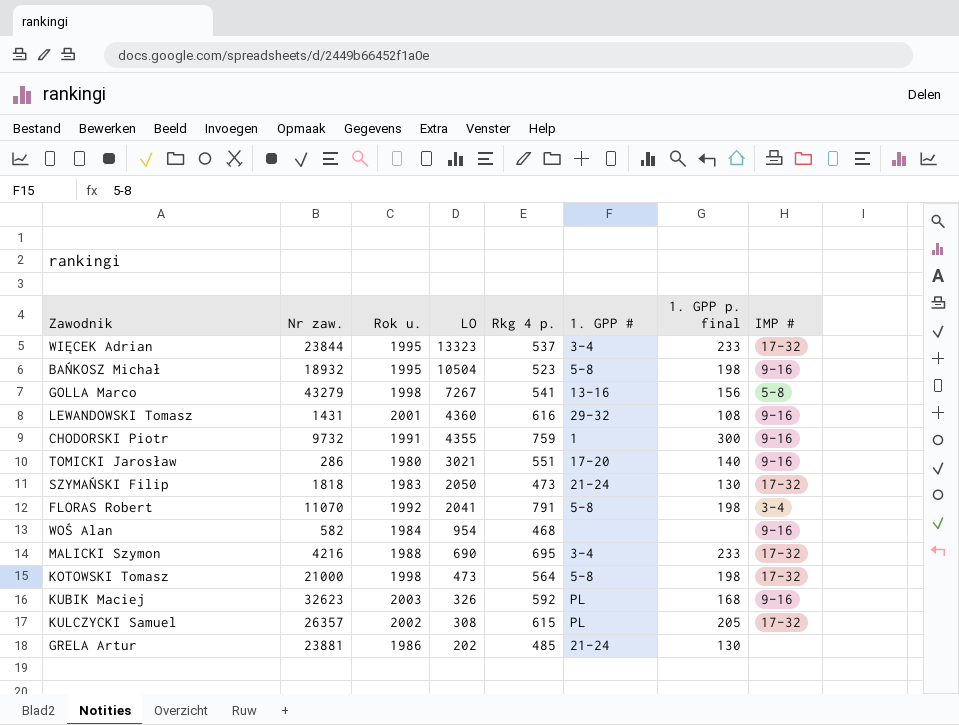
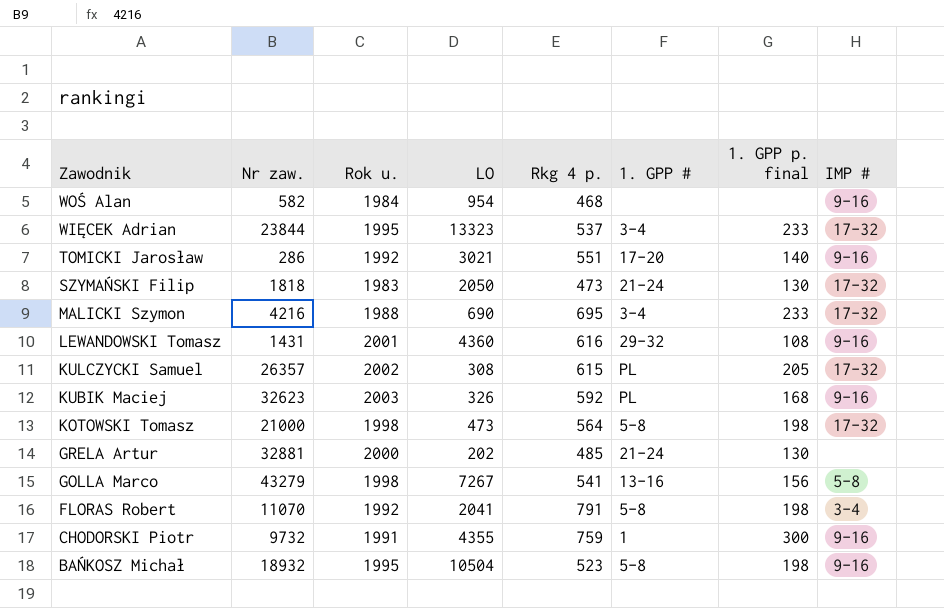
row order: LO descending -> Zawodnik descending
TOMICKI Jarosław | Rok u.: 1980 -> 1992
GRELA Artur | Nr zaw.: 23881 -> 32881
GRELA Artur | Rok u.: 1986 -> 2000

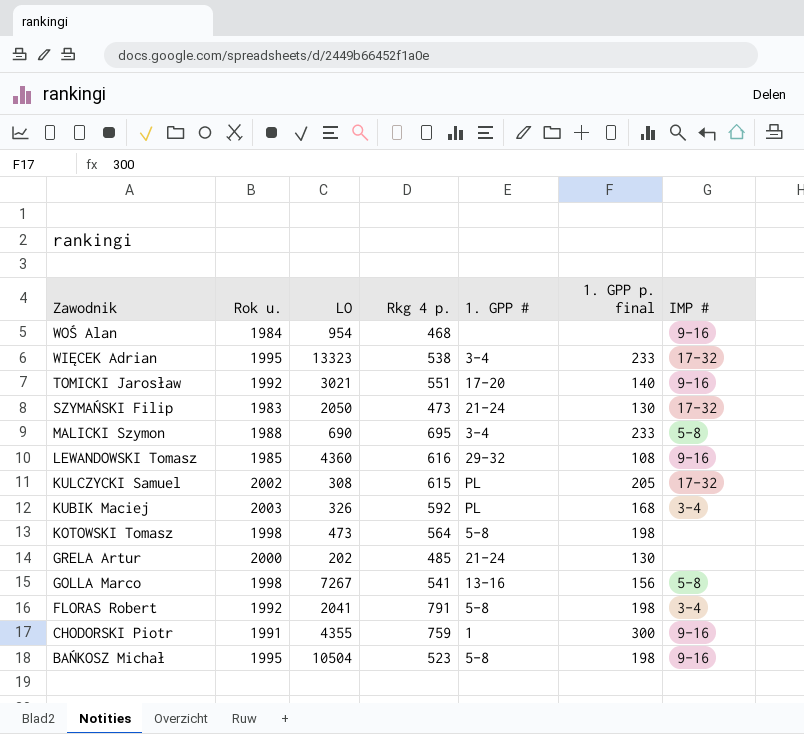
column Nr zaw. | position: 2 -> none
WIĘCEK Adrian | Rkg 4 p.: 537 -> 538
MALICKI Szymon | IMP #: 17-32 -> 5-8
LEWANDOWSKI Tomasz | Rok u.: 2001 -> 1985
KUBIK Maciej | IMP #: 9-16 -> 3-4
KOTOWSKI Tomasz | IMP #: 17-32 -> none

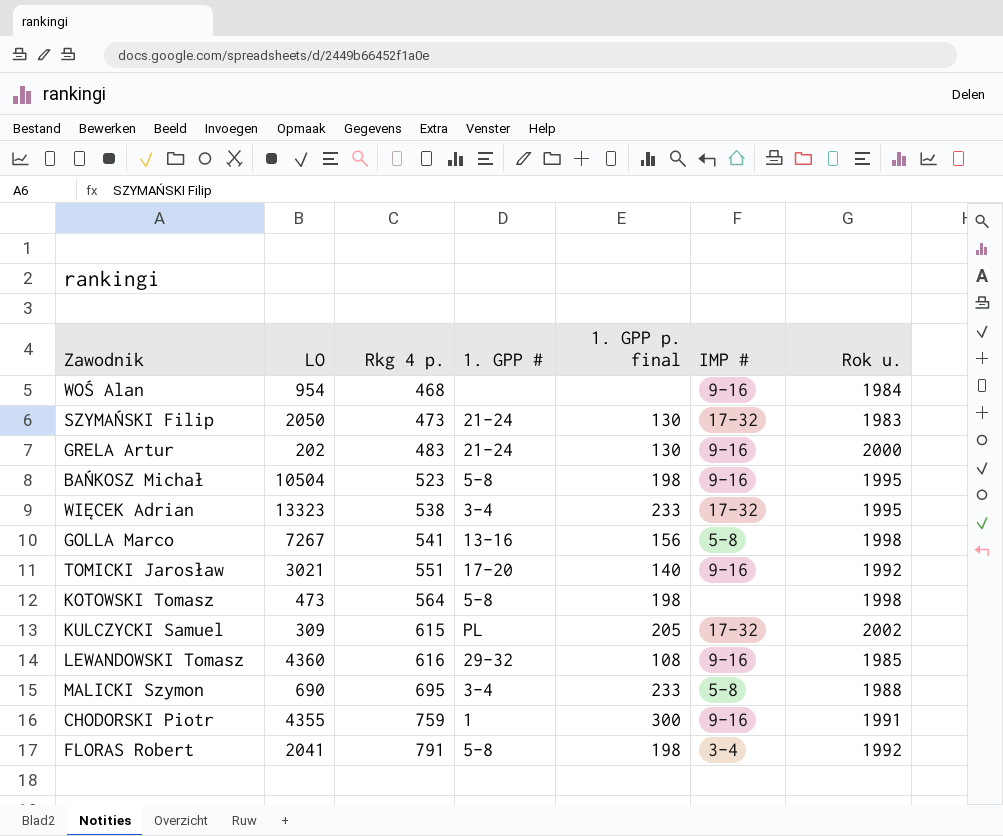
row order: Zawodnik descending -> Rkg 4 p. ascending
column Rok u. | position: 2 -> 7
row KUBIK Maciej: 2003 | 326 | 592 | PL | 168 | 3-4 -> none
GRELA Artur | Rkg 4 p.: 485 -> 483
GRELA Artur | IMP #: none -> 9-16
KULCZYCKI Samuel | LO: 308 -> 309

